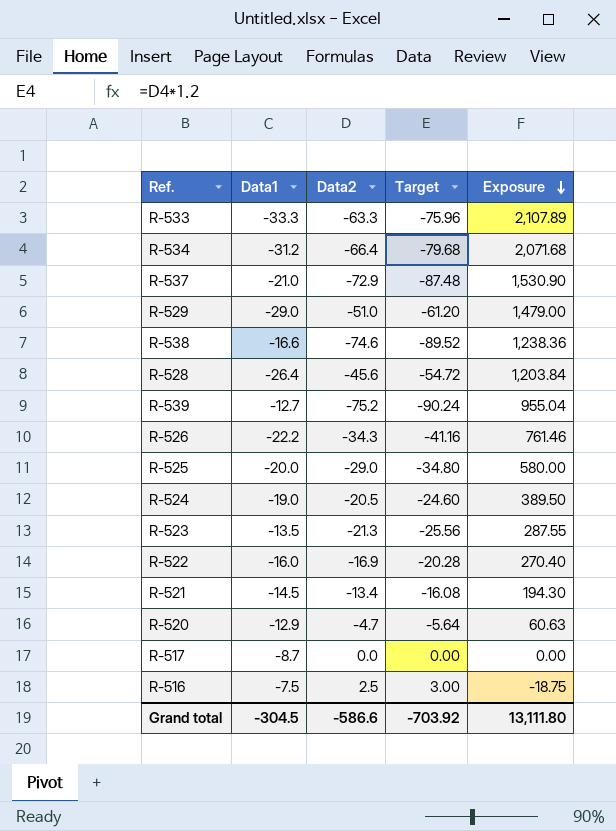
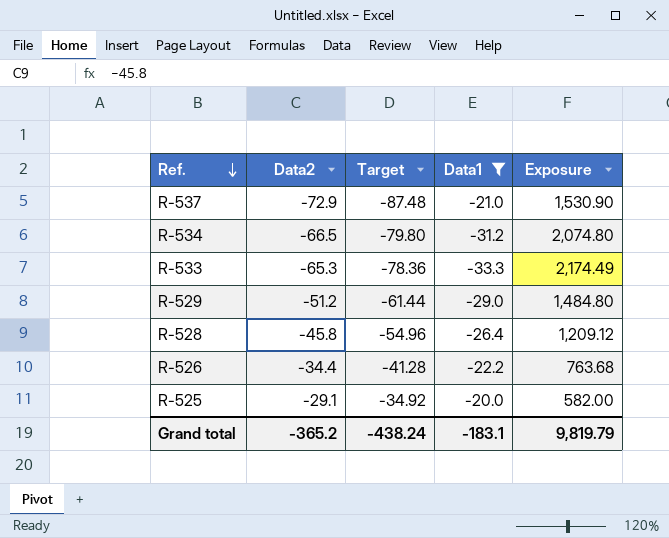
filter: none -> Data1 <= -20.0
row order: Exposure descending -> Ref. descending
column Data1 | position: 2 -> 4
R-534 | Data2: -66.4 -> -66.5
R-534 | Target: -79.68 -> -79.80
R-534 | Exposure: 2,071.68 -> 2,074.80
R-533 | Data2: -63.3 -> -65.3
R-533 | Target: -75.96 -> -78.36
R-533 | Exposure: 2,107.89 -> 2,174.49
R-529 | Data2: -51.0 -> -51.2
R-529 | Target: -61.20 -> -61.44
R-529 | Exposure: 1,479.00 -> 1,484.80
R-528 | Data2: -45.6 -> -45.8
R-528 | Target: -54.72 -> -54.96
R-528 | Exposure: 1,203.84 -> 1,209.12
R-526 | Data2: -34.3 -> -34.4
R-526 | Target: -41.16 -> -41.28
R-526 | Exposure: 761.46 -> 763.68
R-525 | Data2: -29.0 -> -29.1
R-525 | Target: -34.80 -> -34.92
R-525 | Exposure: 580.00 -> 582.00
Grand total | Data2: -586.6 -> -365.2
Grand total | Target: -703.92 -> -438.24
Grand total | Data1: -304.5 -> -183.1
Grand total | Exposure: 13,111.80 -> 9,819.79

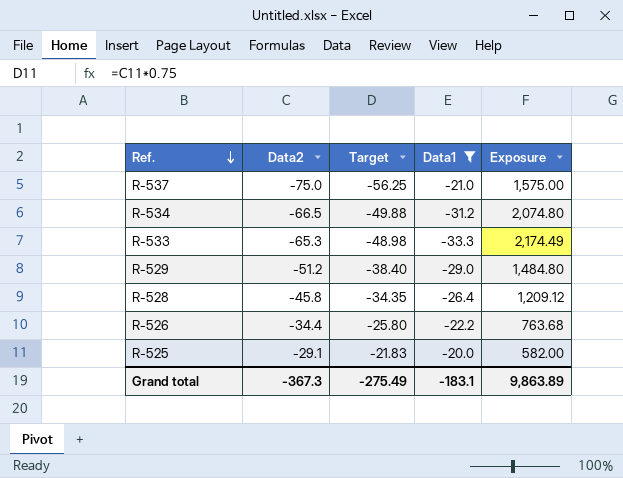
column Target | formula: [Data2] * 1.2 -> [Data2] * 0.75
R-537 | Data2: -72.9 -> -75.0
R-537 | Exposure: 1,530.90 -> 1,575.00
Grand total | Data2: -365.2 -> -367.3
Grand total | Target: -438.24 -> -275.49
Grand total | Exposure: 9,819.79 -> 9,863.89

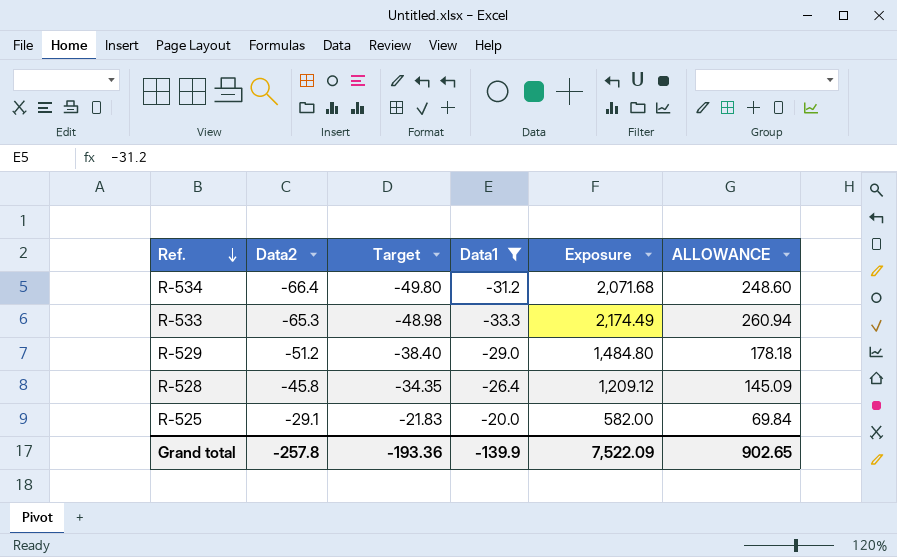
column ALLOWANCE | formula: none -> [Exposure] * 0.12
row R-537: -75.0 | -56.25 | -21.0 | 1,575.00 -> none
row R-526: -34.4 | -25.80 | -22.2 | 763.68 -> none
R-534 | Data2: -66.5 -> -66.4
R-534 | Target: -49.88 -> -49.80
R-534 | Exposure: 2,074.80 -> 2,071.68
Grand total | Data2: -367.3 -> -257.8
Grand total | Target: -275.49 -> -193.36
Grand total | Data1: -183.1 -> -139.9
Grand total | Exposure: 9,863.89 -> 7,522.09

